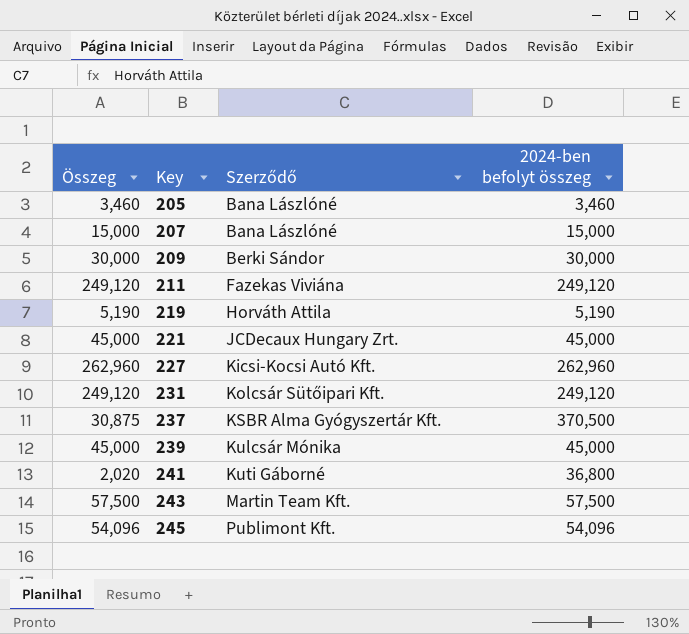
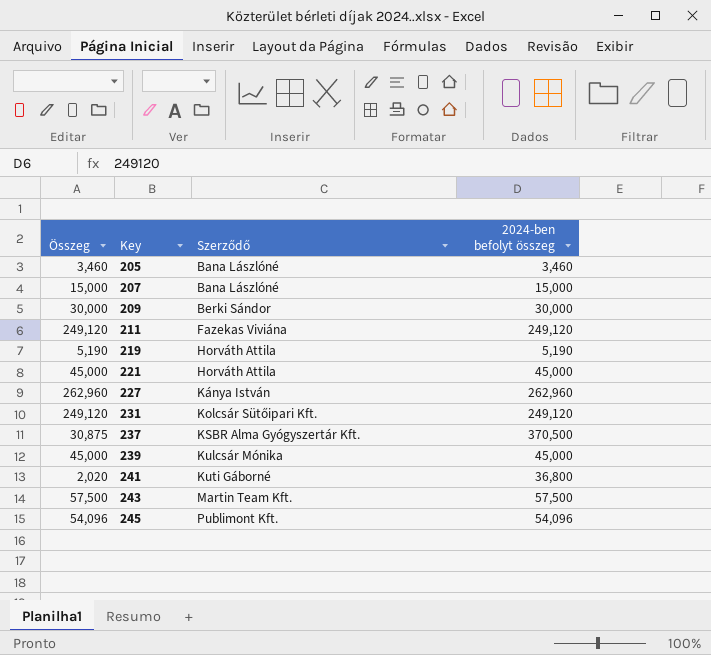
221 | Szerződő: JCDecaux Hungary Zrt. -> Horváth Attila
227 | Szerződő: Kicsi-Kocsi Autó Kft. -> Kánya István

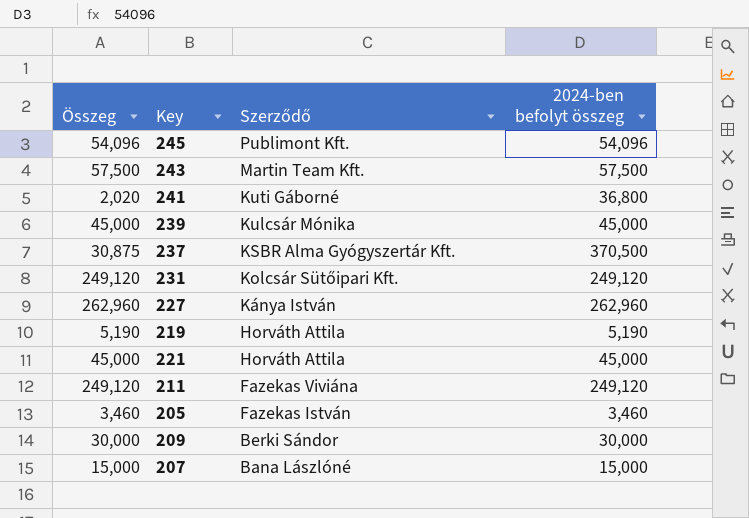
row order: Key ascending -> Szerződő descending
205 | Szerződő: Bana Lászlóné -> Fazekas István

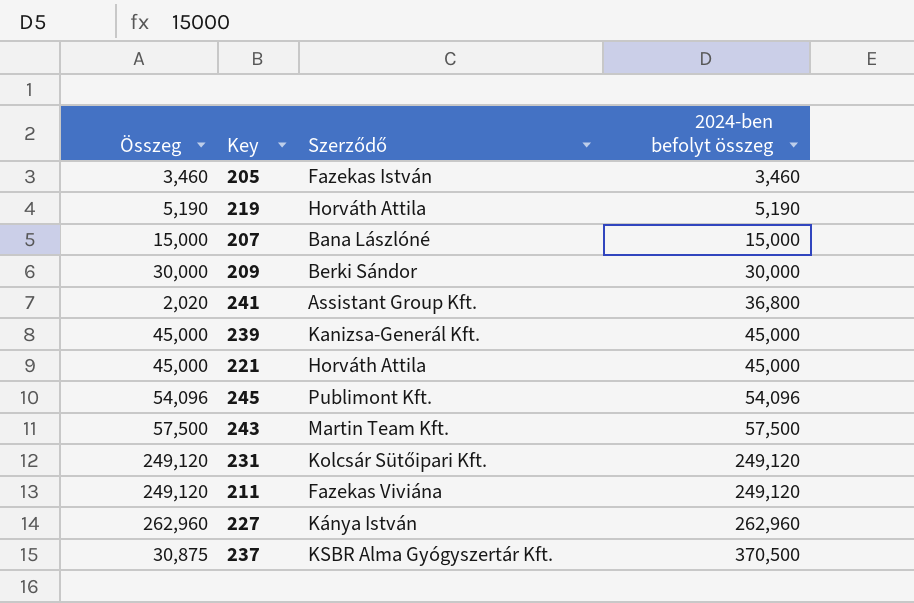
row order: Szerződő descending -> 2024-ben befolyt összeg ascending
241 | Szerződő: Kuti Gáborné -> Assistant Group Kft.
239 | Szerződő: Kulcsár Mónika -> Kanizsa-Generál Kft.

